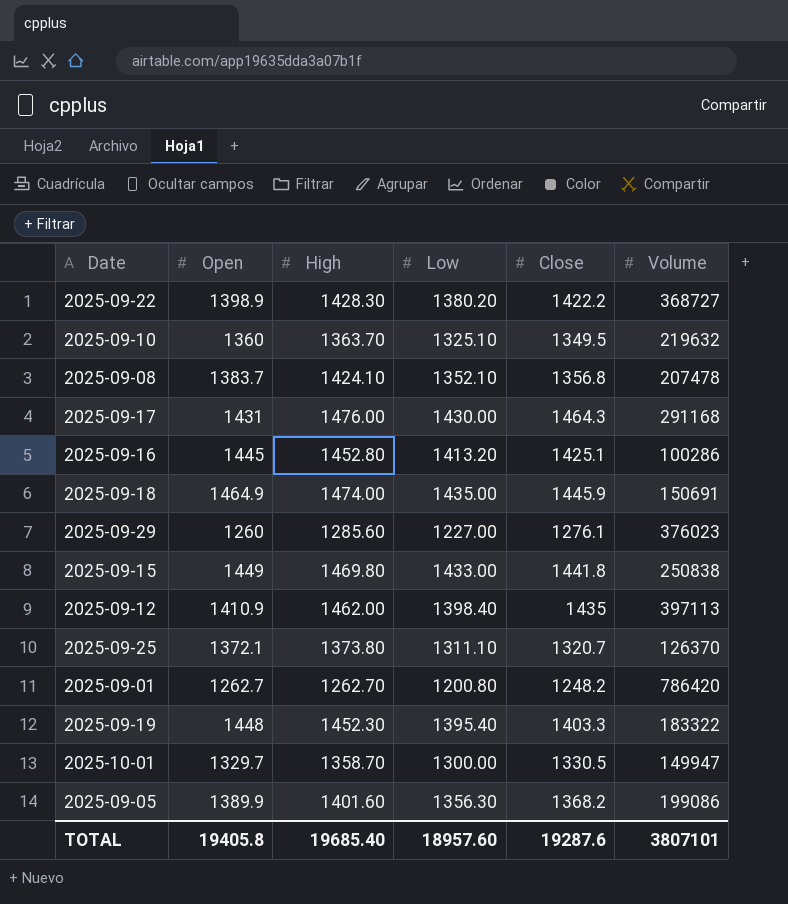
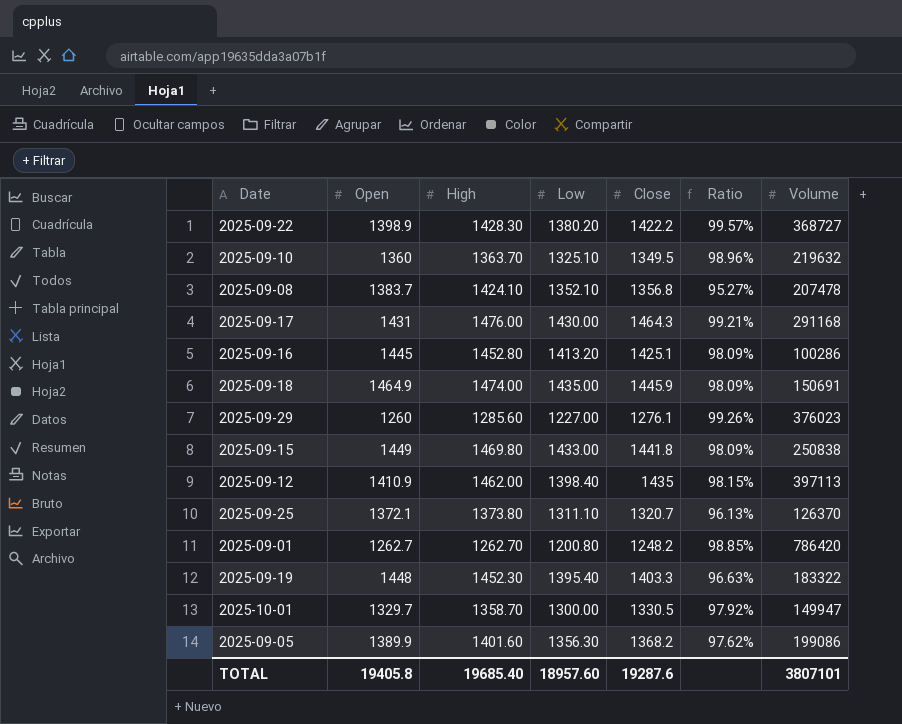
column Ratio | formula: none -> [Close] / [High]

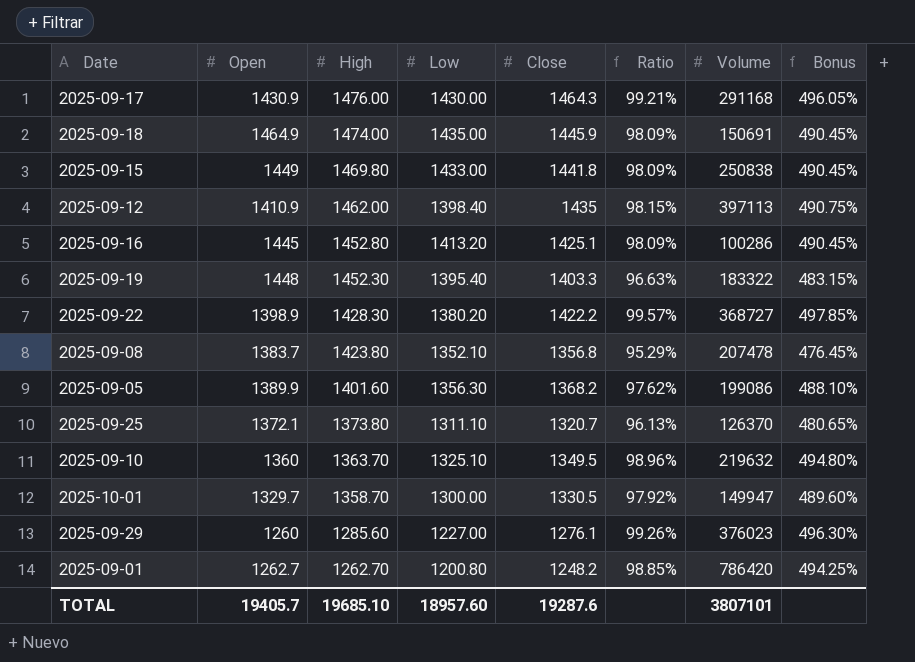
row order: none -> High descending
column Bonus | formula: none -> [Ratio] * 5
2025-09-17 | Open: 1431 -> 1430.9
2025-09-08 | High: 1424.10 -> 1423.80
2025-09-08 | Ratio: 95.27% -> 95.29%
TOTAL | Open: 19405.8 -> 19405.7
TOTAL | High: 19685.40 -> 19685.10

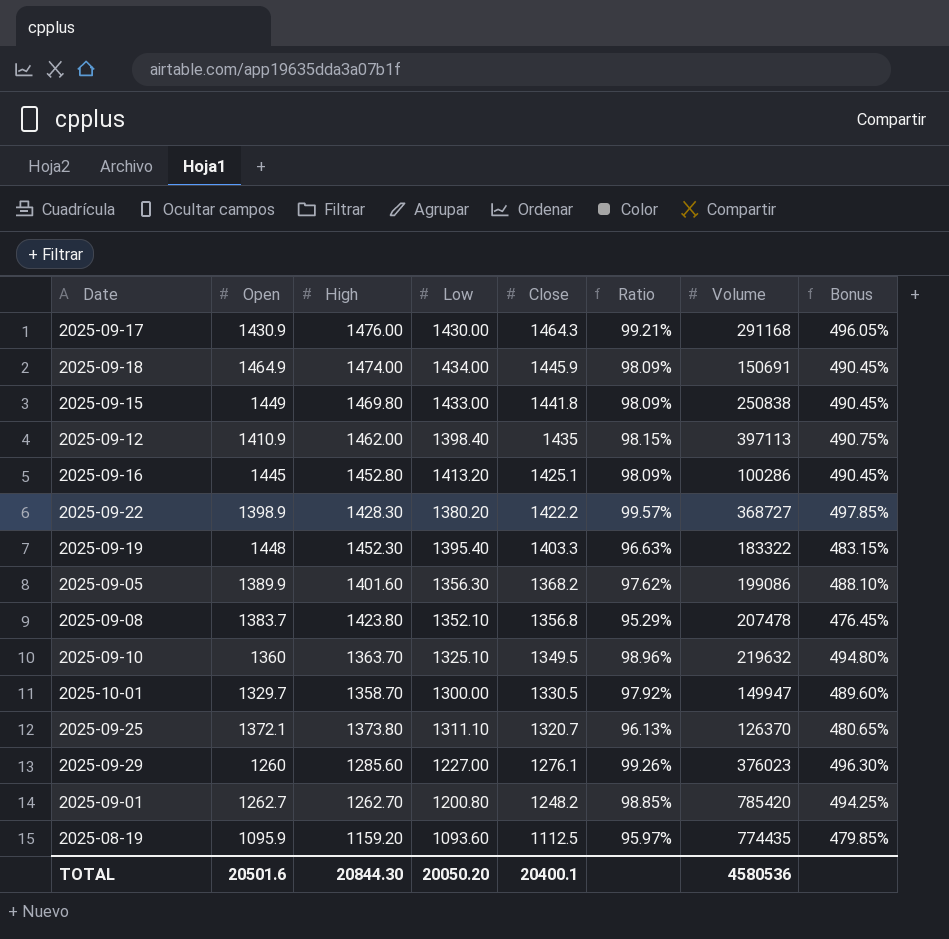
row order: High descending -> Close descending
2025-09-18 | Low: 1435.00 -> 1434.00
2025-09-01 | Volume: 786420 -> 785420
row 2025-08-19: none -> 1095.9 | 1159.20 | 1093.60 | 1112.5 | 95.97% | 774435 | 479.85%
TOTAL | Open: 19405.7 -> 20501.6
TOTAL | High: 19685.10 -> 20844.30
TOTAL | Low: 18957.60 -> 20050.20
TOTAL | Close: 19287.6 -> 20400.1
TOTAL | Volume: 3807101 -> 4580536

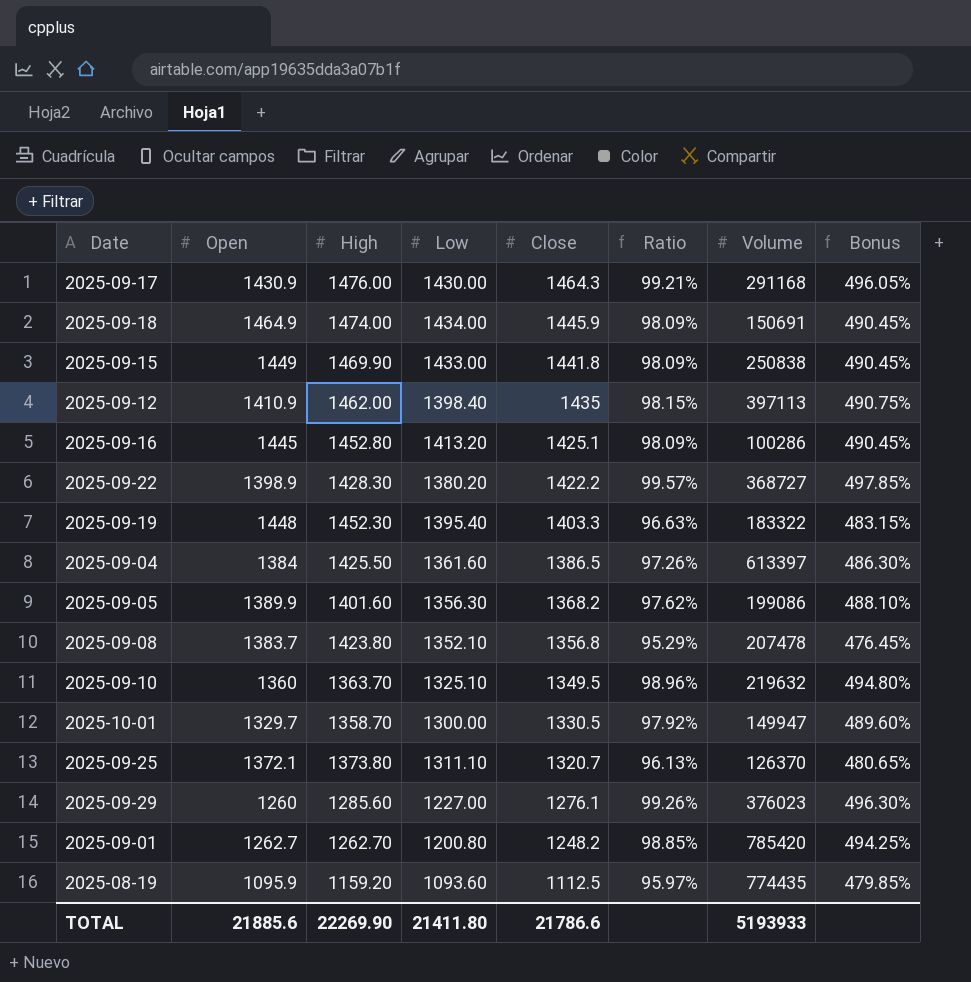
2025-09-15 | High: 1469.80 -> 1469.90
row 2025-09-04: none -> 1384 | 1425.50 | 1361.60 | 1386.5 | 97.26% | 613397 | 486.30%
TOTAL | Open: 20501.6 -> 21885.6
TOTAL | High: 20844.30 -> 22269.90
TOTAL | Low: 20050.20 -> 21411.80
TOTAL | Close: 20400.1 -> 21786.6
TOTAL | Volume: 4580536 -> 5193933

